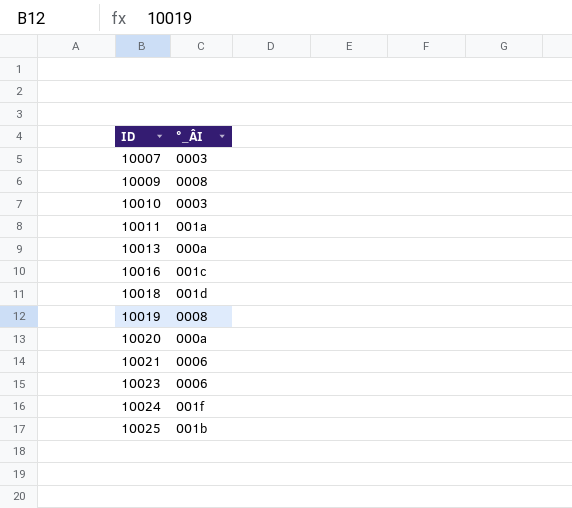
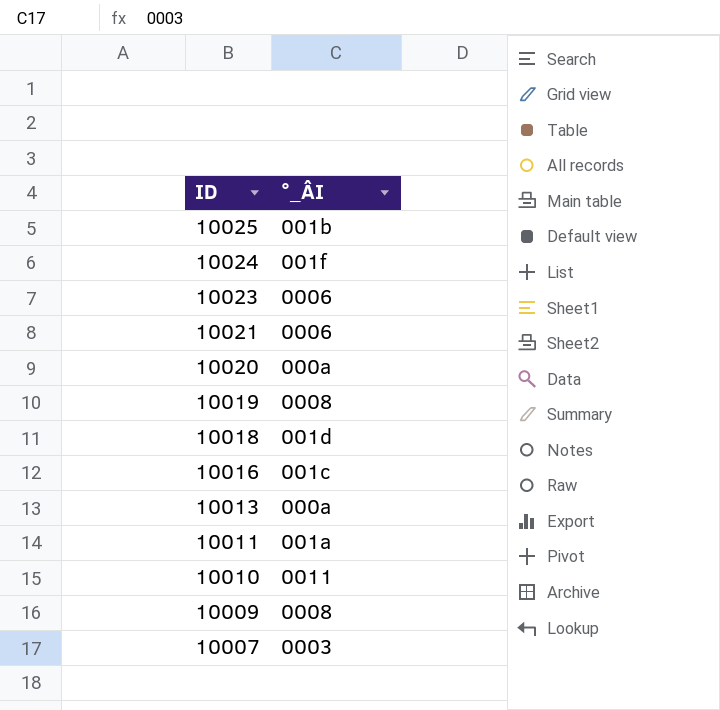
row order: ID ascending -> ID descending
10010 | °_ÂI: 0003 -> 0011

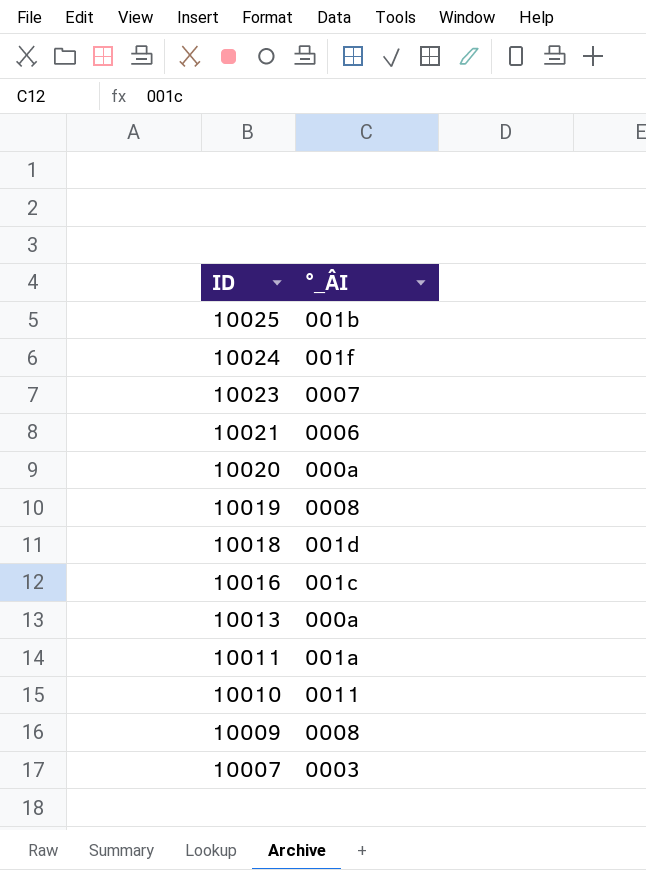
10023 | °_ÂI: 0006 -> 0007

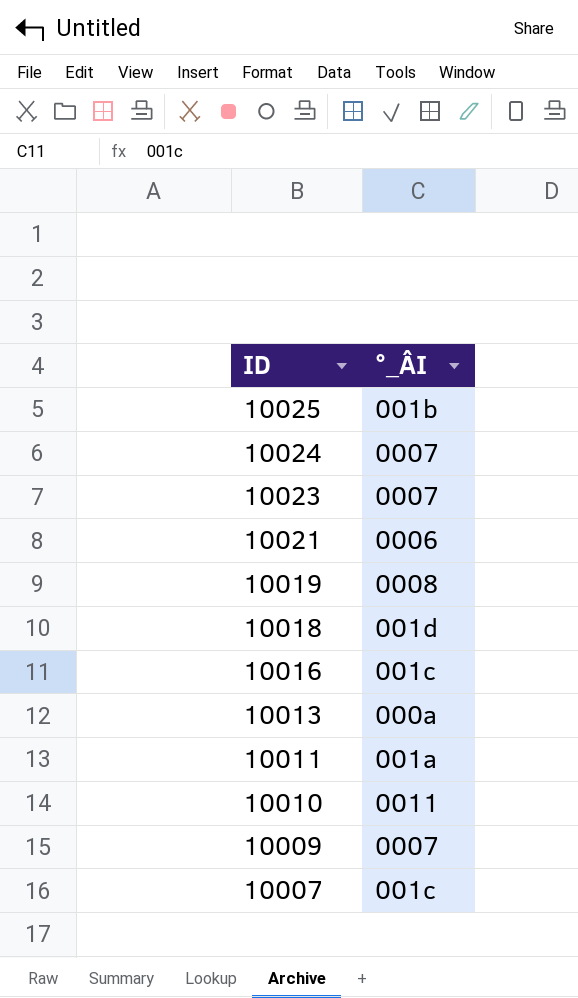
row 10020: 000a -> none
10024 | °_ÂI: 001f -> 0007
10009 | °_ÂI: 0008 -> 0007
10007 | °_ÂI: 0003 -> 001c

